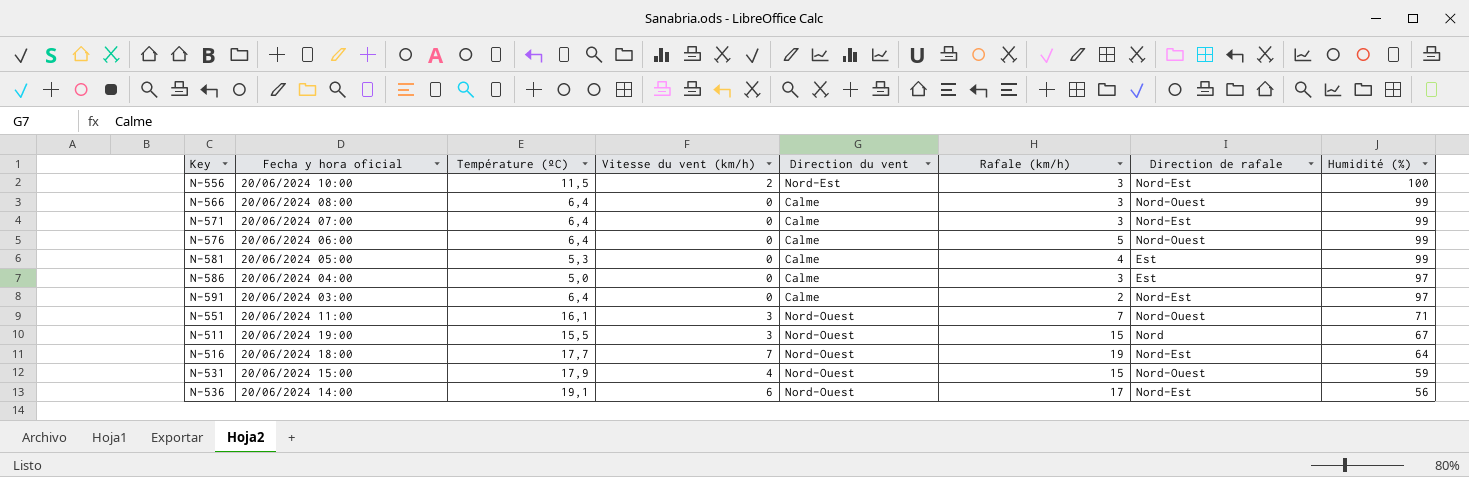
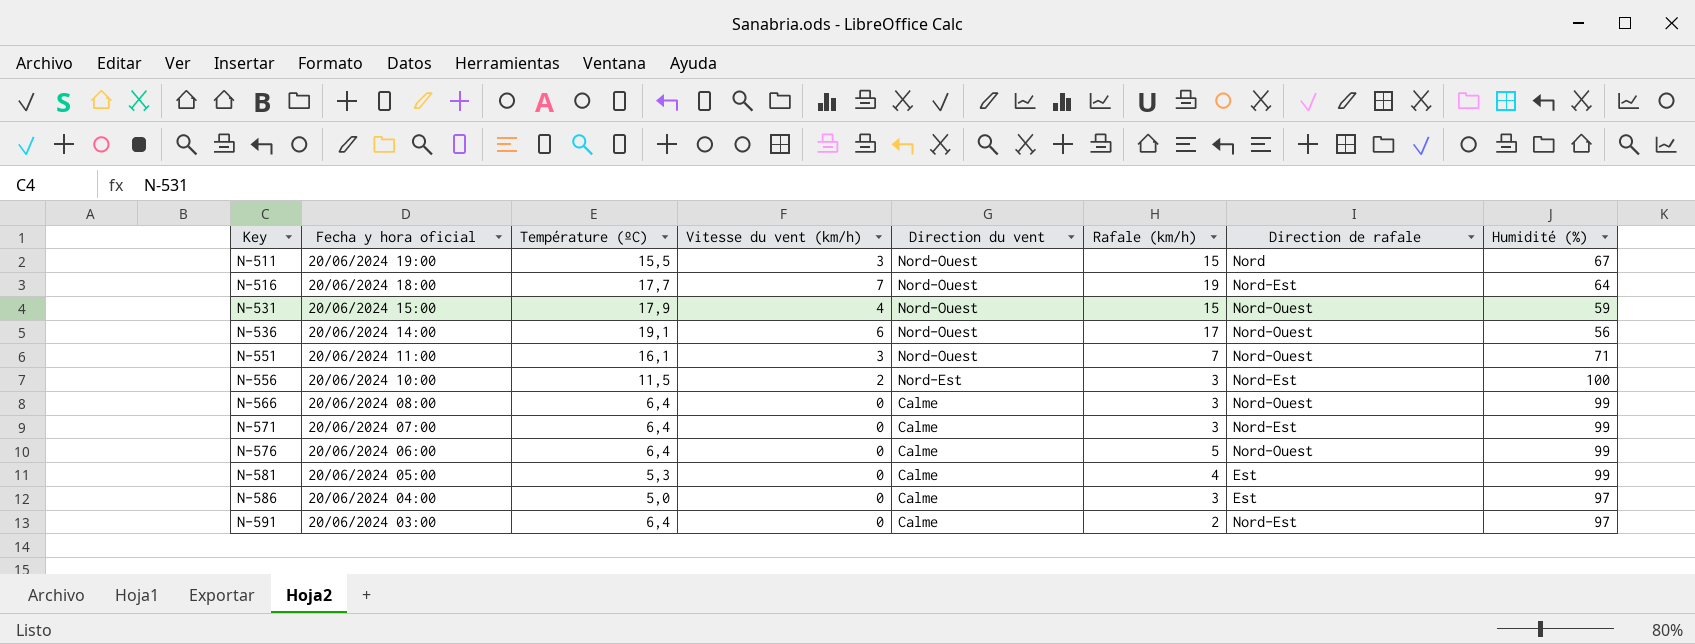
row order: Humidité (%) descending -> Key ascending
N-536 | Direction de rafale: Nord-Est -> Nord-Ouest

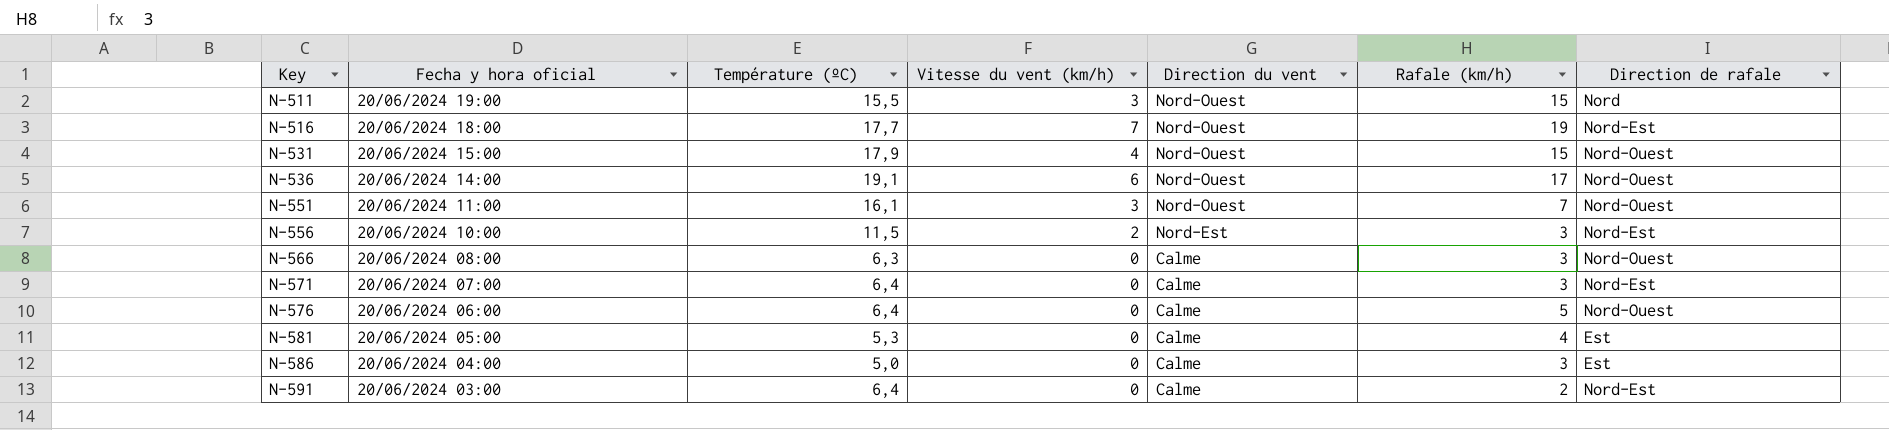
column Humidité (%) | position: 8 -> none
N-566 | Température (ºC): 6,4 -> 6,3

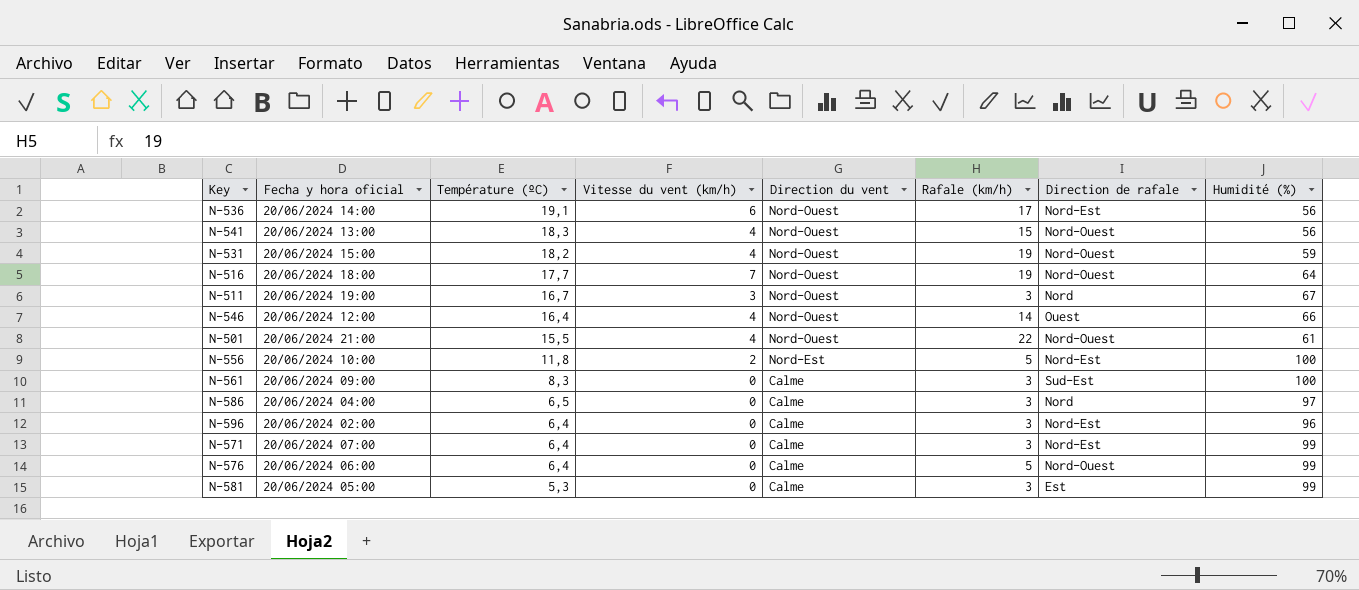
row order: Key ascending -> Température (ºC) descending
column Humidité (%) | position: none -> 8
row N-551: 20/06/2024 11:00 | 16,1 | 3 | Nord-Ouest | 7 | Nord-Ouest -> none
row N-566: 20/06/2024 08:00 | 6,3 | 0 | Calme | 3 | Nord-Ouest -> none
row N-591: 20/06/2024 03:00 | 6,4 | 0 | Calme | 2 | Nord-Est -> none
N-536 | Direction de rafale: Nord-Ouest -> Nord-Est
row N-541: none -> 20/06/2024 13:00 | 18,3 | 4 | Nord-Ouest | 15 | Nord-Ouest | 56
N-531 | Température (ºC): 17,9 -> 18,2
N-531 | Rafale (km/h): 15 -> 19
N-516 | Direction de rafale: Nord-Est -> Nord-Ouest
N-511 | Température (ºC): 15,5 -> 16,7
N-511 | Rafale (km/h): 15 -> 3
row N-546: none -> 20/06/2024 12:00 | 16,4 | 4 | Nord-Ouest | 14 | Ouest | 66
row N-501: none -> 20/06/2024 21:00 | 15,5 | 4 | Nord-Ouest | 22 | Nord-Ouest | 61
N-556 | Température (ºC): 11,5 -> 11,8
N-556 | Rafale (km/h): 3 -> 5
row N-561: none -> 20/06/2024 09:00 | 8,3 | 0 | Calme | 3 | Sud-Est | 100
N-586 | Température (ºC): 5,0 -> 6,5
N-586 | Direction de rafale: Est -> Nord
row N-596: none -> 20/06/2024 02:00 | 6,4 | 0 | Calme | 3 | Nord-Est | 96
N-581 | Rafale (km/h): 4 -> 3

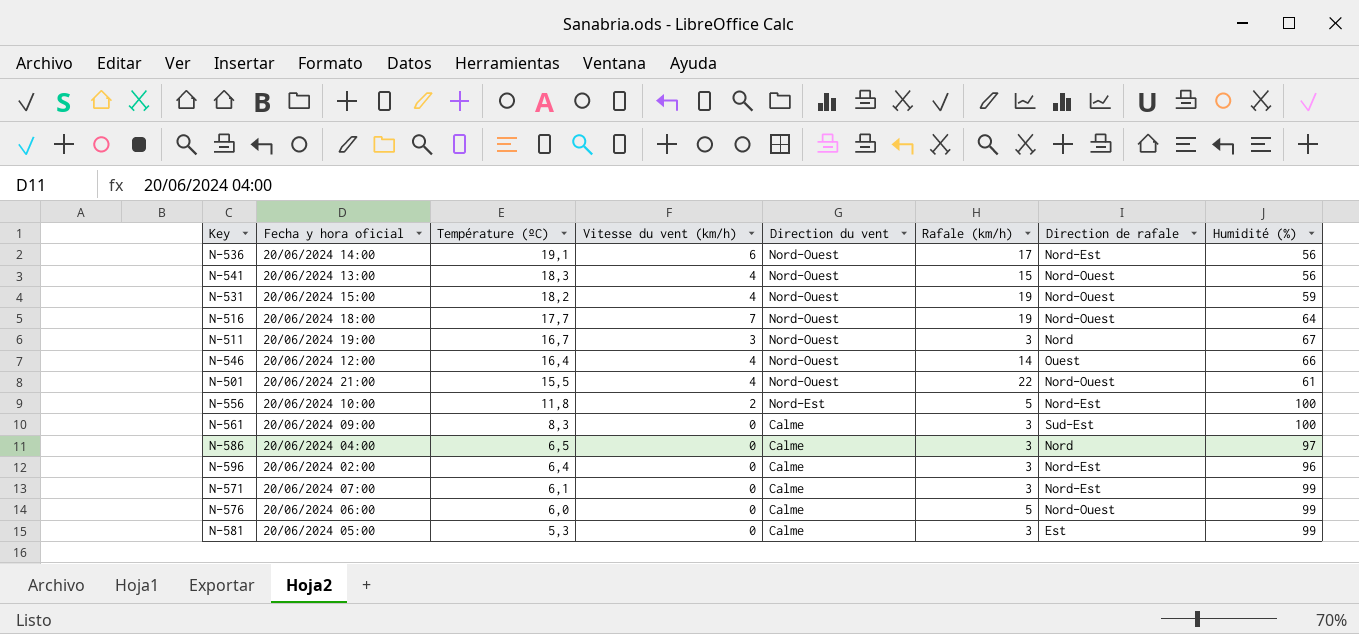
N-571 | Température (ºC): 6,4 -> 6,1
N-576 | Température (ºC): 6,4 -> 6,0

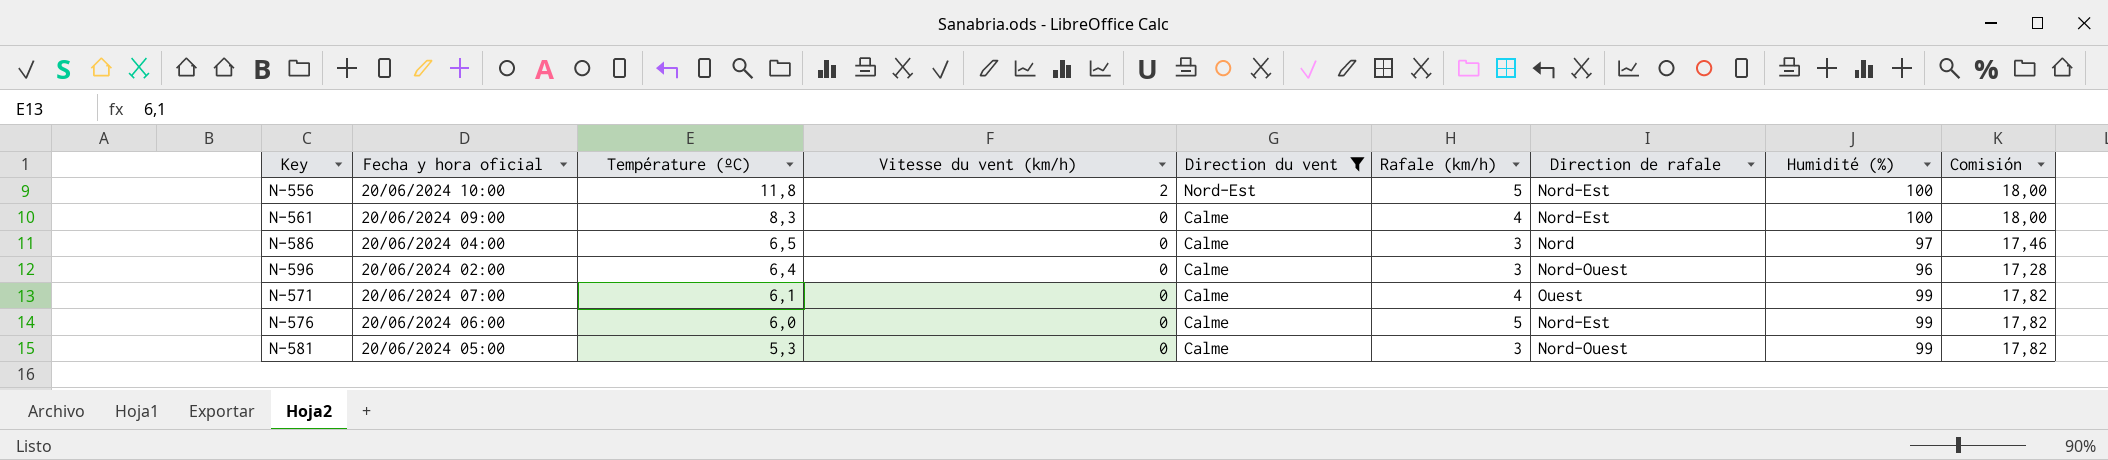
filter: none -> Direction du vent != Nord-Ouest
column Comisión | formula: none -> [Humidité (%)] * 0,18
N-561 | Rafale (km/h): 3 -> 4
N-561 | Direction de rafale: Sud-Est -> Nord-Est
N-596 | Direction de rafale: Nord-Est -> Nord-Ouest
N-571 | Rafale (km/h): 3 -> 4
N-571 | Direction de rafale: Nord-Est -> Ouest
N-576 | Direction de rafale: Nord-Ouest -> Nord-Est
N-581 | Direction de rafale: Est -> Nord-Ouest

